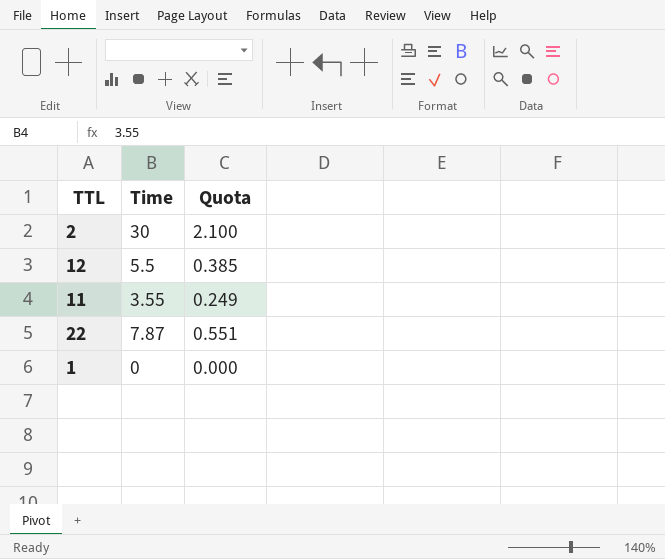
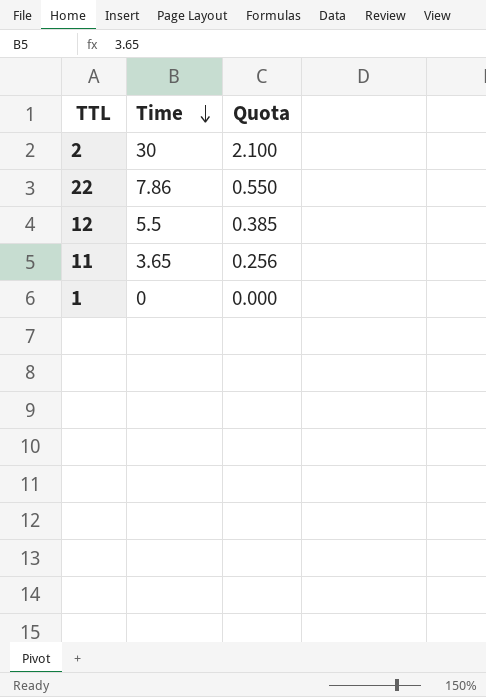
row order: none -> Time descending
22 | Time: 7.87 -> 7.86
22 | Quota: 0.551 -> 0.550
11 | Time: 3.55 -> 3.65
11 | Quota: 0.249 -> 0.256

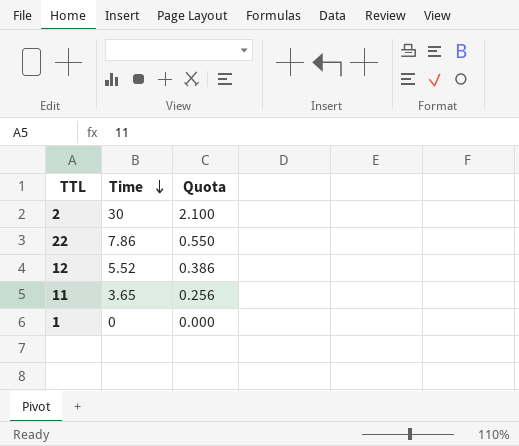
12 | Time: 5.5 -> 5.52
12 | Quota: 0.385 -> 0.386

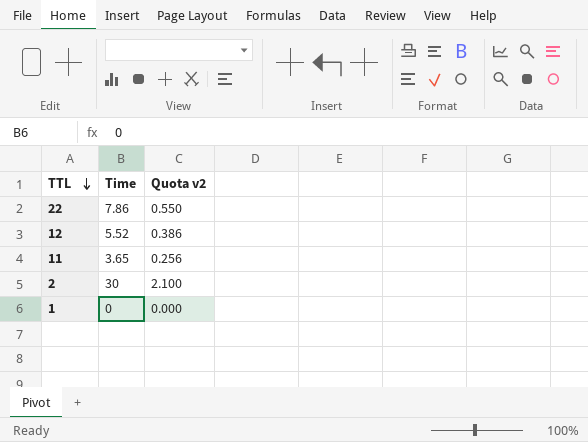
row order: Time descending -> TTL descending
column name: Quota -> Quota v2

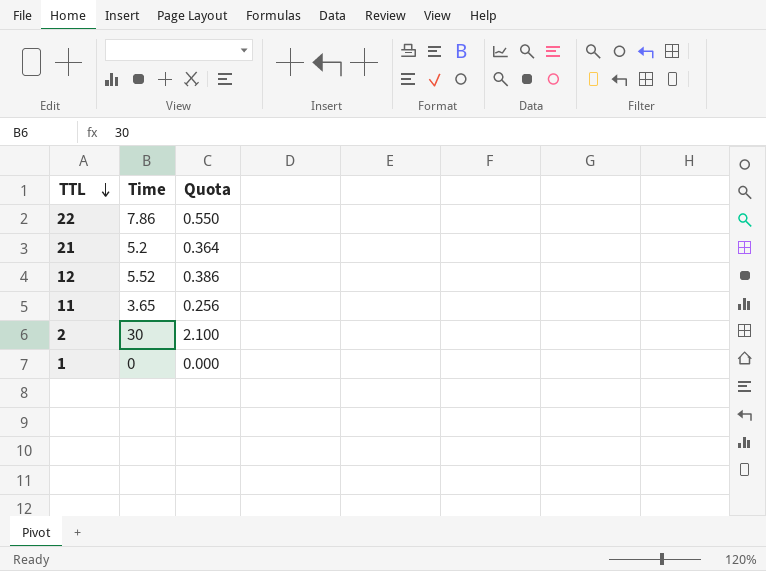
column name: Quota v2 -> Quota
row 21: none -> 5.2 | 0.364

